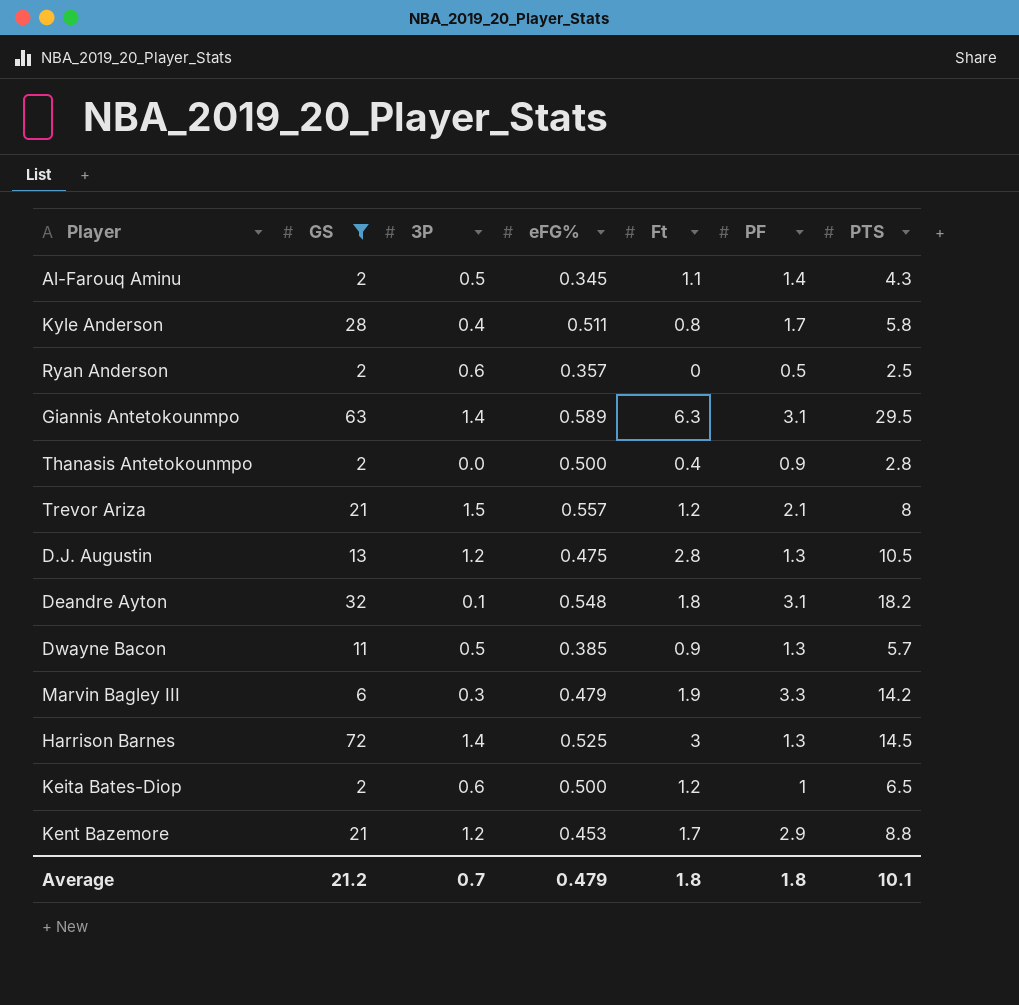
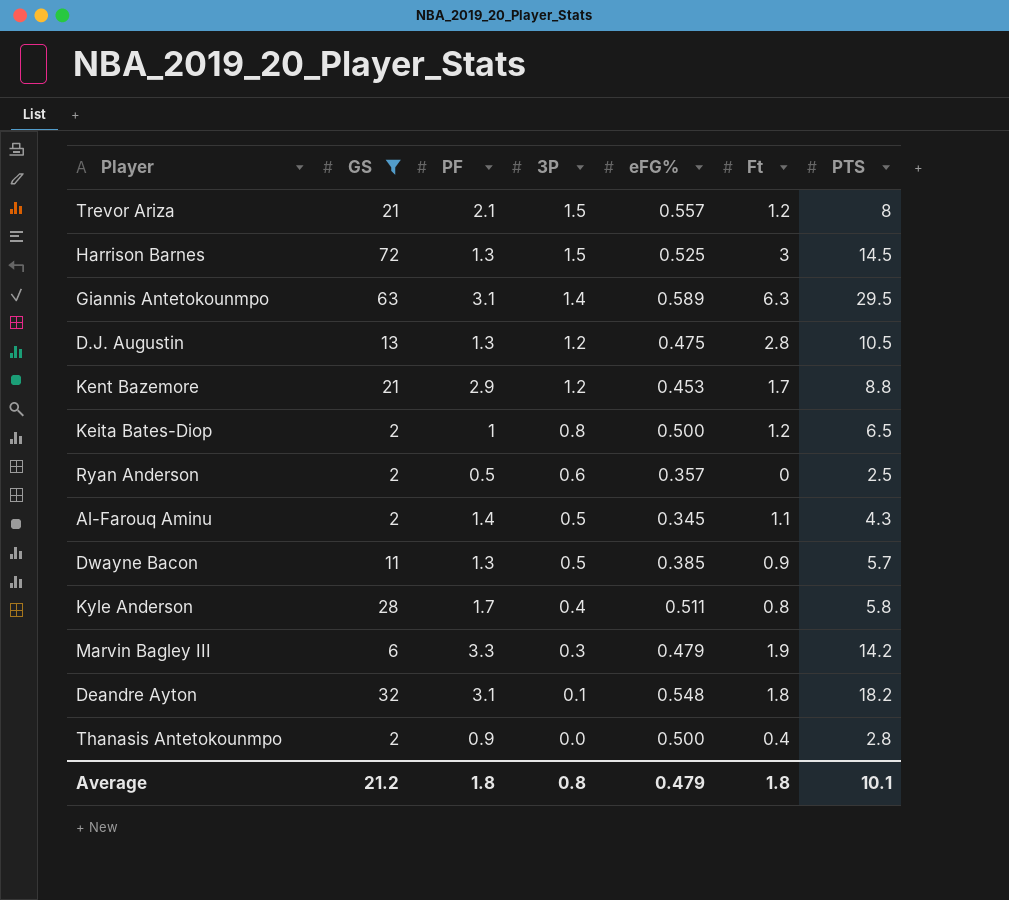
row order: none -> 3P descending
column PF | position: 6 -> 3
Harrison Barnes | 3P: 1.4 -> 1.5
Keita Bates-Diop | 3P: 0.6 -> 0.8
Average | 3P: 0.7 -> 0.8

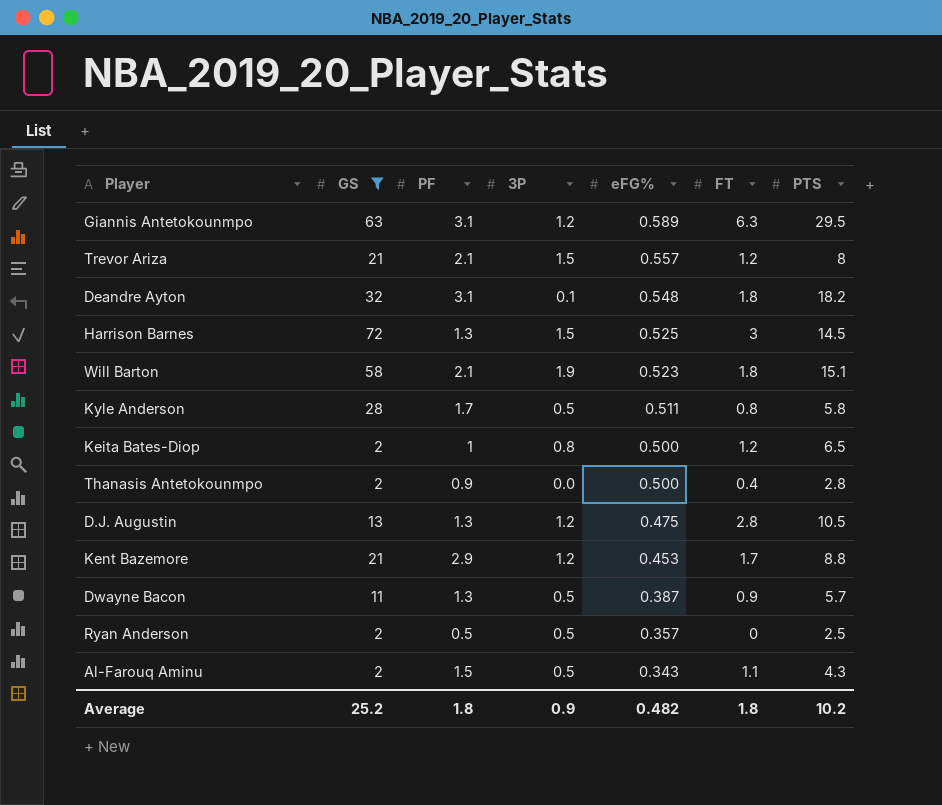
row order: 3P descending -> eFG% descending
column name: Ft -> FT
row Marvin Bagley III: 6 | 3.3 | 0.3 | 0.479 | 1.9 | 14.2 -> none
Giannis Antetokounmpo | 3P: 1.4 -> 1.2
row Will Barton: none -> 58 | 2.1 | 1.9 | 0.523 | 1.8 | 15.1
Kyle Anderson | 3P: 0.4 -> 0.5
Dwayne Bacon | eFG%: 0.385 -> 0.387
Ryan Anderson | 3P: 0.6 -> 0.5
Al-Farouq Aminu | PF: 1.4 -> 1.5
Al-Farouq Aminu | eFG%: 0.345 -> 0.343
Average | GS: 21.2 -> 25.2
Average | 3P: 0.8 -> 0.9
Average | eFG%: 0.479 -> 0.482
Average | PTS: 10.1 -> 10.2

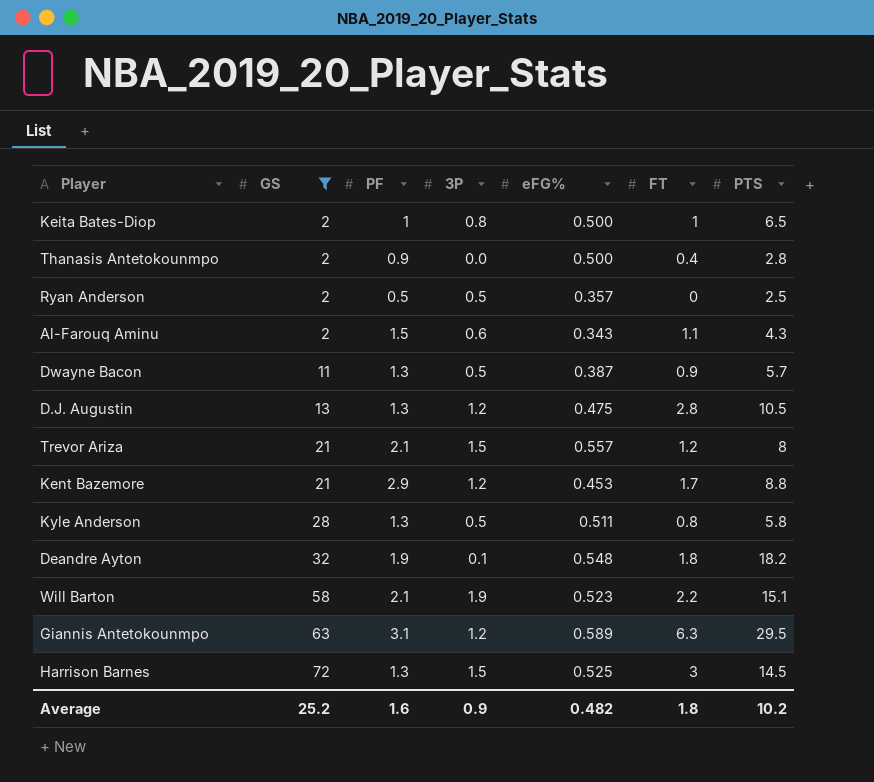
row order: eFG% descending -> GS ascending
Keita Bates-Diop | FT: 1.2 -> 1
Al-Farouq Aminu | 3P: 0.5 -> 0.6
Kyle Anderson | PF: 1.7 -> 1.3
Deandre Ayton | PF: 3.1 -> 1.9
Will Barton | FT: 1.8 -> 2.2
Average | PF: 1.8 -> 1.6

